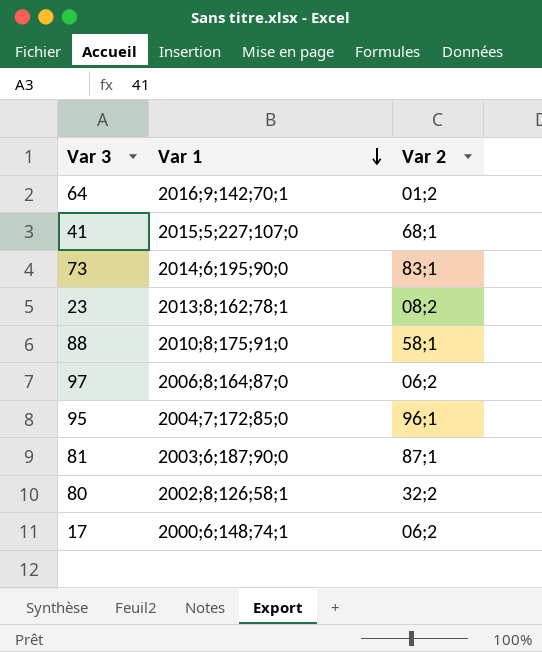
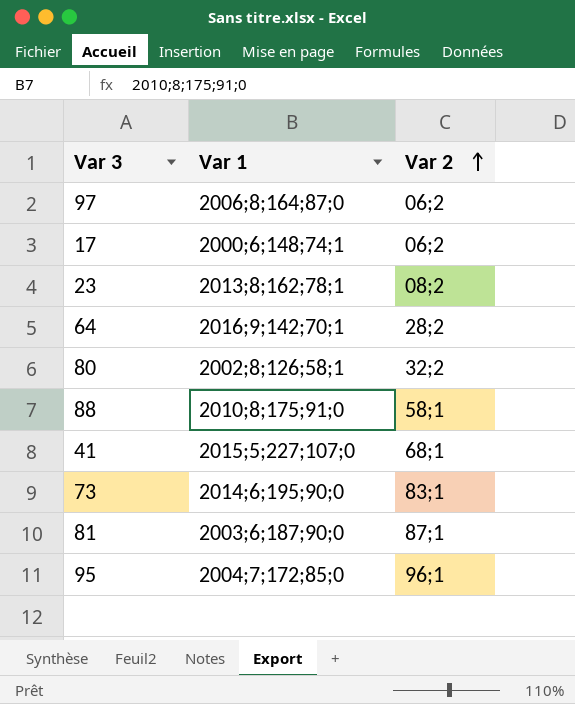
row order: Var 1 descending -> Var 2 ascending
64 | Var 2: 01;2 -> 28;2

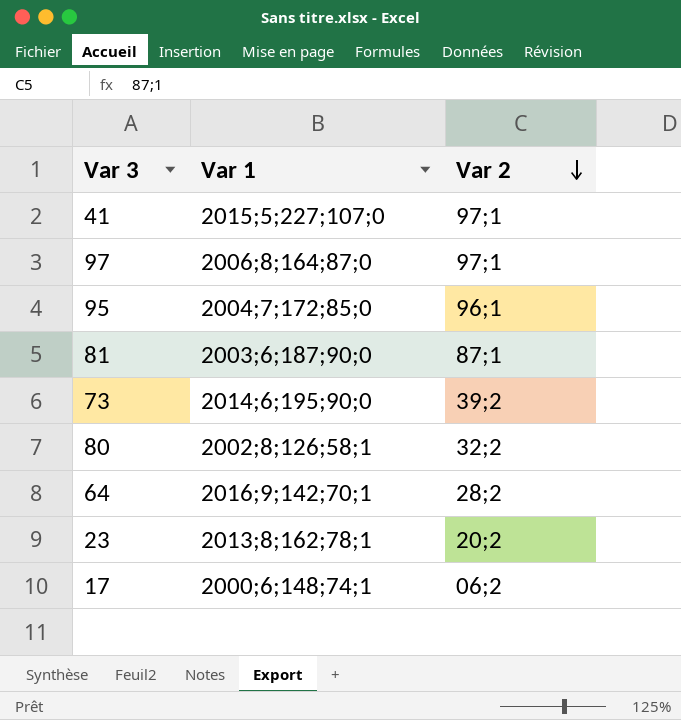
row order: Var 2 ascending -> Var 2 descending
row 88: 2010;8;175;91;0 | 58;1 -> none
41 | Var 2: 68;1 -> 97;1
97 | Var 2: 06;2 -> 97;1
73 | Var 2: 83;1 -> 39;2
23 | Var 2: 08;2 -> 20;2

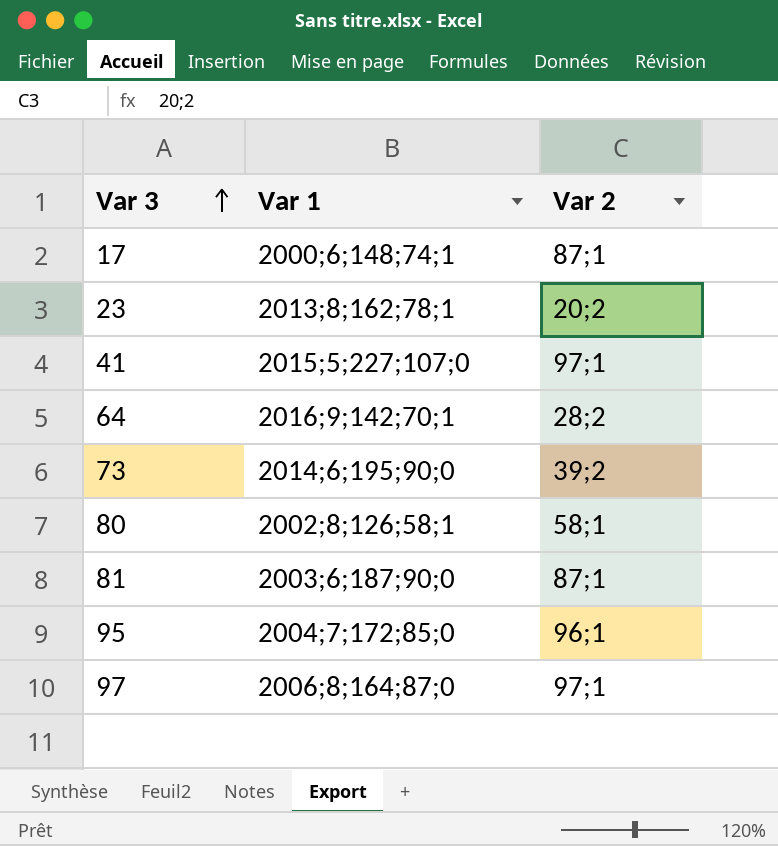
row order: Var 2 descending -> Var 3 ascending
17 | Var 2: 06;2 -> 87;1
80 | Var 2: 32;2 -> 58;1

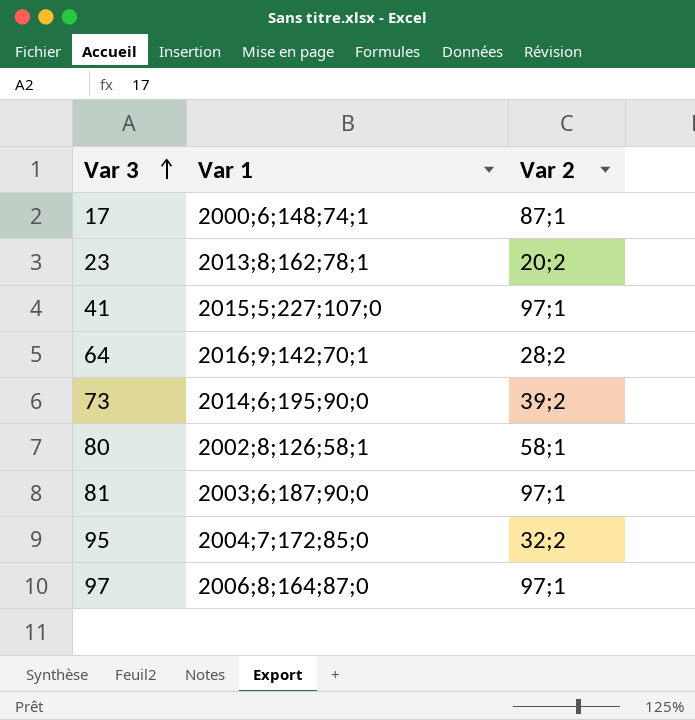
81 | Var 2: 87;1 -> 97;1
95 | Var 2: 96;1 -> 32;2

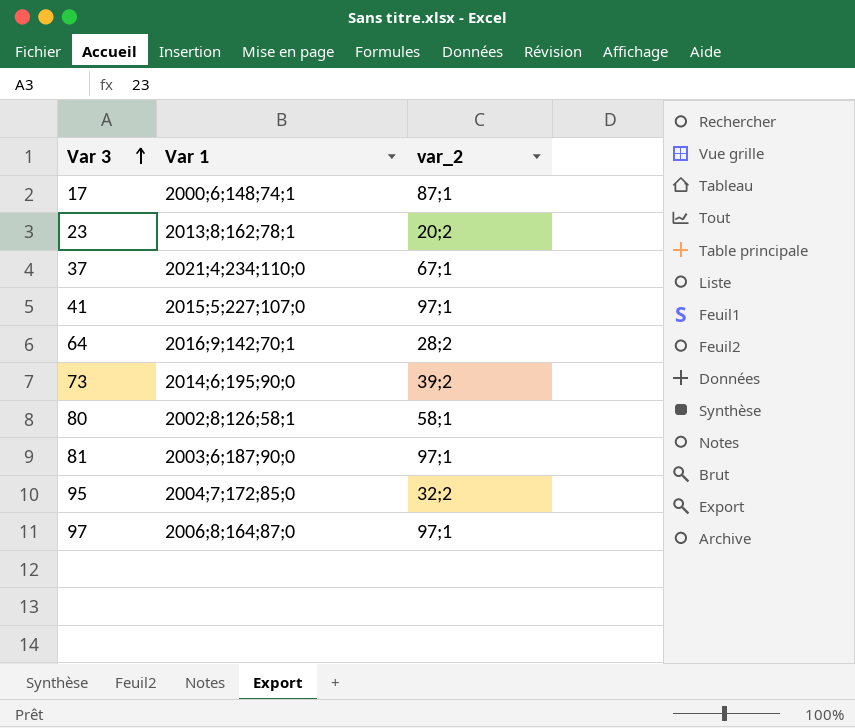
column name: Var 2 -> var_2
row 37: none -> 2021;4;234;110;0 | 67;1

